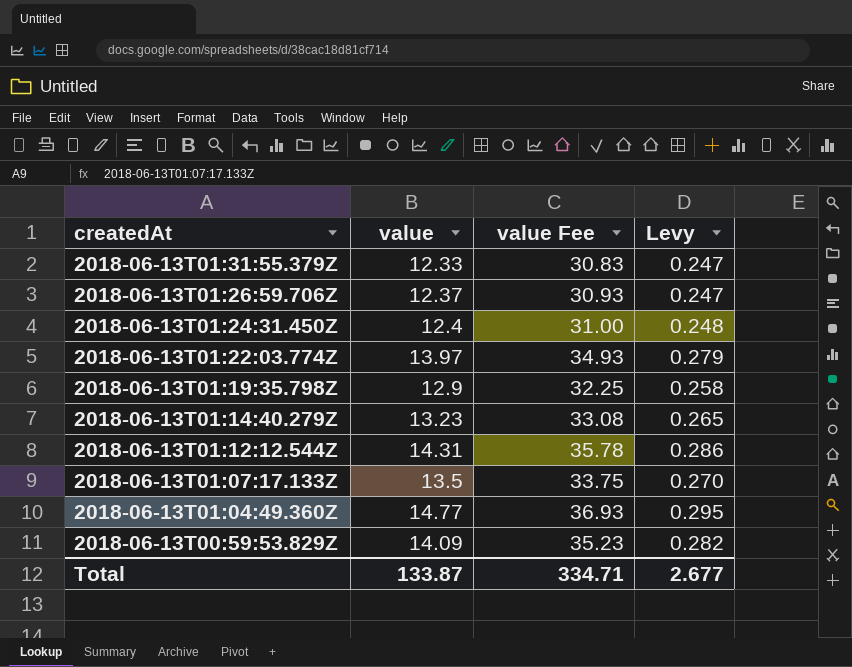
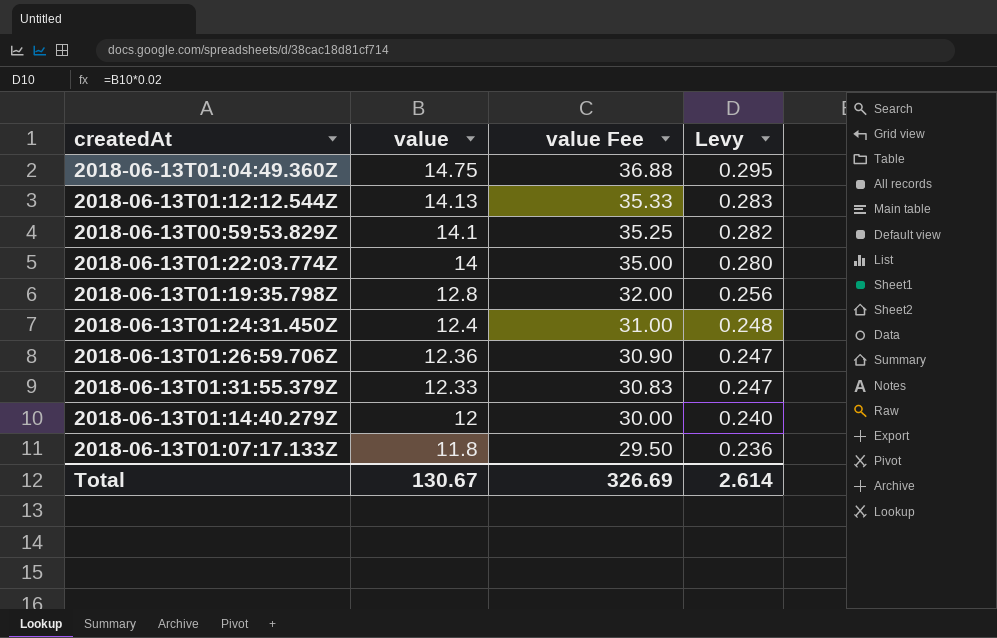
row order: createdAt descending -> value descending
2018-06-13T01:04:49.360Z | value: 14.77 -> 14.75
2018-06-13T01:04:49.360Z | value Fee: 36.93 -> 36.88
2018-06-13T01:12:12.544Z | value: 14.31 -> 14.13
2018-06-13T01:12:12.544Z | value Fee: 35.78 -> 35.33
2018-06-13T01:12:12.544Z | Levy: 0.286 -> 0.283
2018-06-13T00:59:53.829Z | value: 14.09 -> 14.1
2018-06-13T00:59:53.829Z | value Fee: 35.23 -> 35.25
2018-06-13T01:22:03.774Z | value: 13.97 -> 14
2018-06-13T01:22:03.774Z | value Fee: 34.93 -> 35.00
2018-06-13T01:22:03.774Z | Levy: 0.279 -> 0.280
2018-06-13T01:19:35.798Z | value: 12.9 -> 12.8
2018-06-13T01:19:35.798Z | value Fee: 32.25 -> 32.00
2018-06-13T01:19:35.798Z | Levy: 0.258 -> 0.256
2018-06-13T01:26:59.706Z | value: 12.37 -> 12.36
2018-06-13T01:26:59.706Z | value Fee: 30.93 -> 30.90
2018-06-13T01:14:40.279Z | value: 13.23 -> 12
2018-06-13T01:14:40.279Z | value Fee: 33.08 -> 30.00
2018-06-13T01:14:40.279Z | Levy: 0.265 -> 0.240
2018-06-13T01:07:17.133Z | value: 13.5 -> 11.8
2018-06-13T01:07:17.133Z | value Fee: 33.75 -> 29.50
2018-06-13T01:07:17.133Z | Levy: 0.270 -> 0.236
Total | value: 133.87 -> 130.67
Total | value Fee: 334.71 -> 326.69
Total | Levy: 2.677 -> 2.614

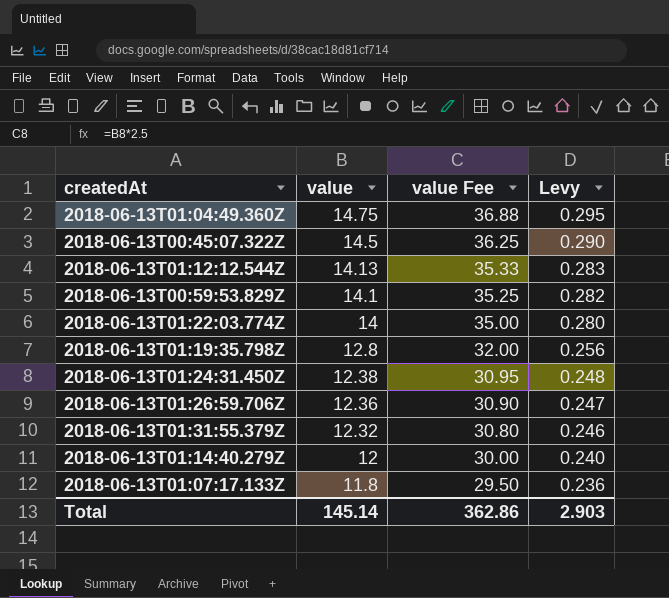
row 2018-06-13T00:45:07.322Z: none -> 14.5 | 36.25 | 0.290
2018-06-13T01:24:31.450Z | value: 12.4 -> 12.38
2018-06-13T01:24:31.450Z | value Fee: 31.00 -> 30.95
2018-06-13T01:31:55.379Z | value: 12.33 -> 12.32
2018-06-13T01:31:55.379Z | value Fee: 30.83 -> 30.80
2018-06-13T01:31:55.379Z | Levy: 0.247 -> 0.246
Total | value: 130.67 -> 145.14
Total | value Fee: 326.69 -> 362.86
Total | Levy: 2.614 -> 2.903

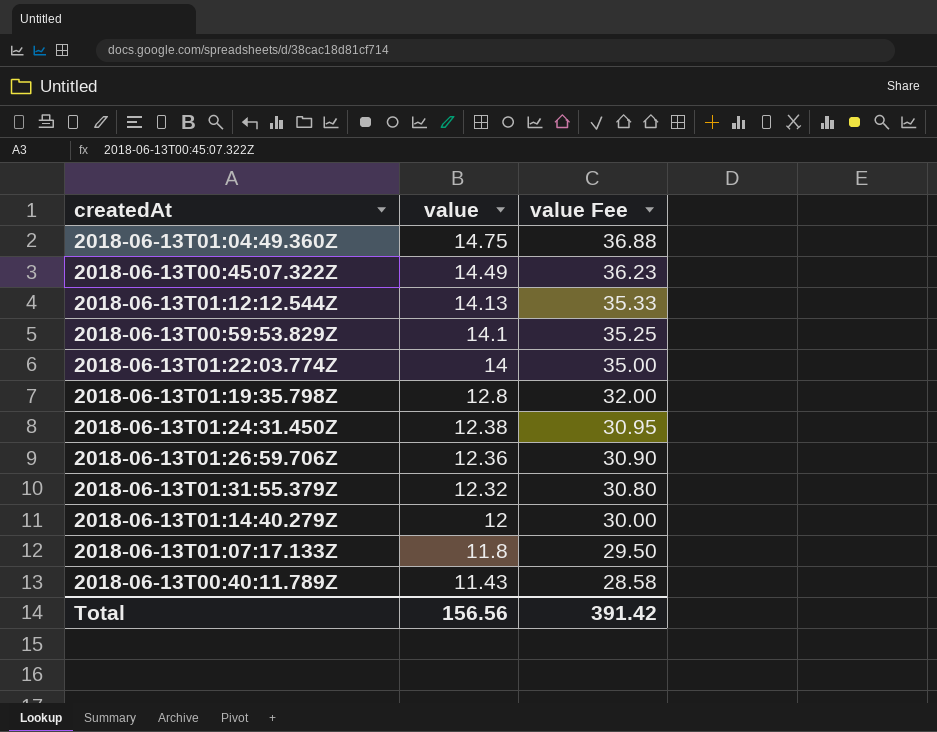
column Levy | formula: [value] * 0.02 -> none
2018-06-13T00:45:07.322Z | value: 14.5 -> 14.49
2018-06-13T00:45:07.322Z | value Fee: 36.25 -> 36.23
row 2018-06-13T00:40:11.789Z: none -> 11.43 | 28.58
Total | value: 145.14 -> 156.56
Total | value Fee: 362.86 -> 391.42

